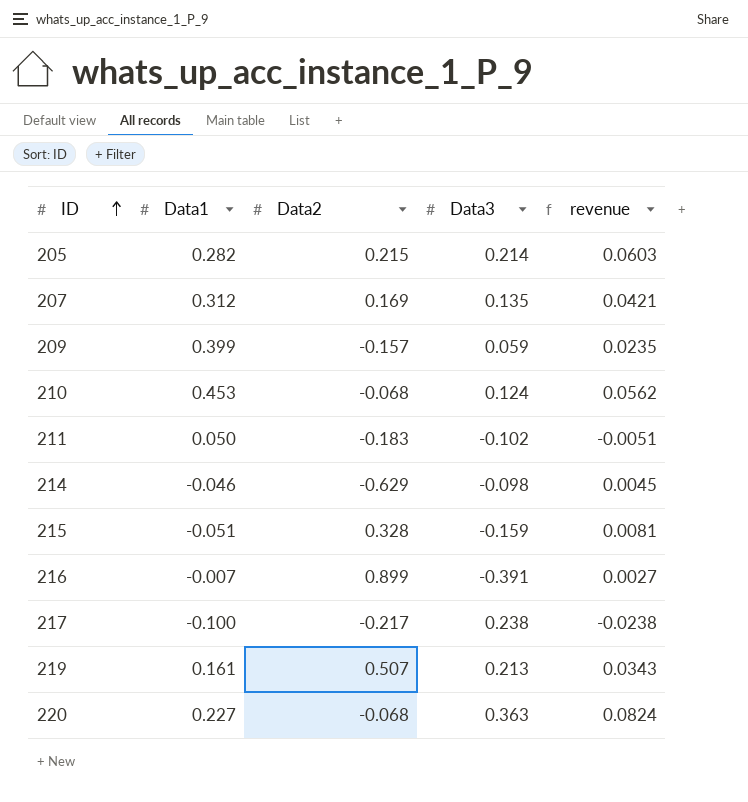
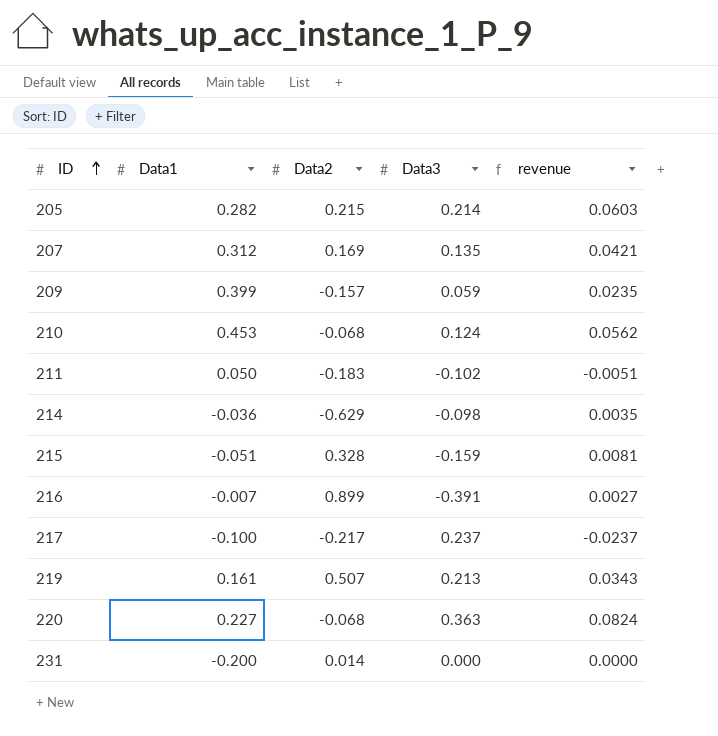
214 | Data1: -0.046 -> -0.036
214 | revenue: 0.0045 -> 0.0035
217 | Data3: 0.238 -> 0.237
217 | revenue: -0.0238 -> -0.0237
row 231: none -> -0.200 | 0.014 | 0.000 | 0.0000

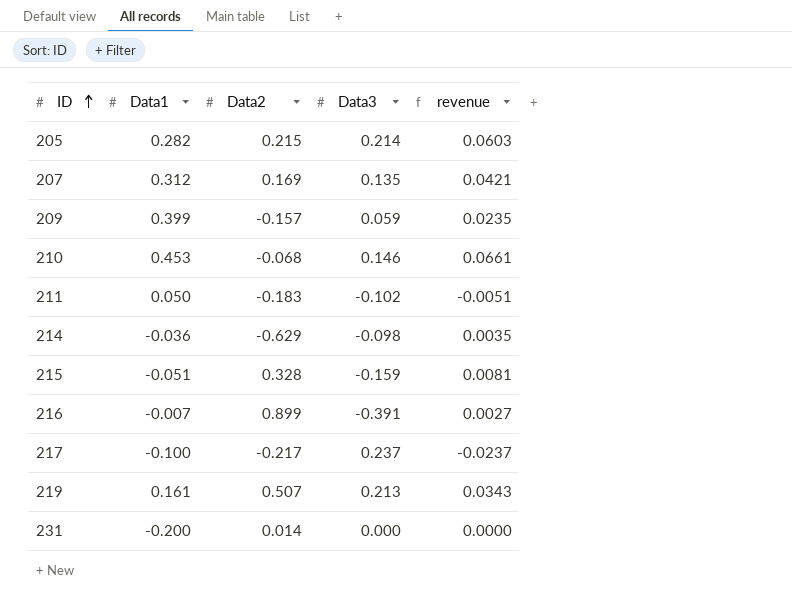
row 220: 0.227 | -0.068 | 0.363 | 0.0824 -> none
210 | Data3: 0.124 -> 0.146
210 | revenue: 0.0562 -> 0.0661

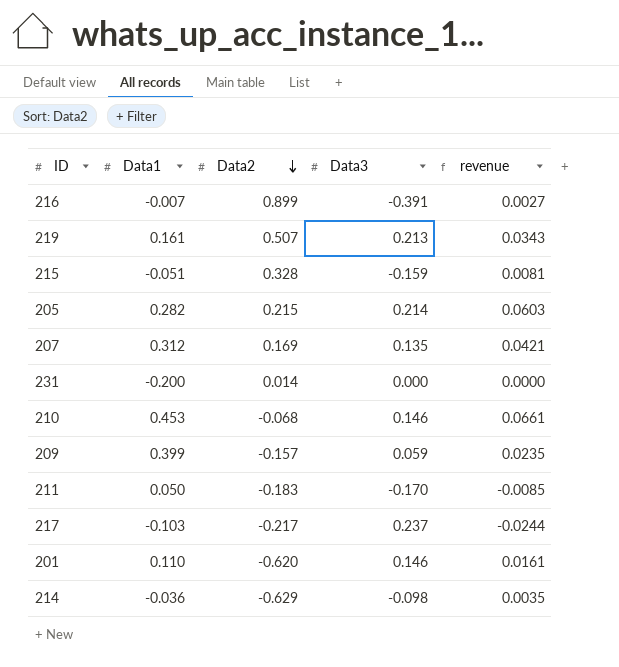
row order: ID ascending -> Data2 descending
211 | Data3: -0.102 -> -0.170
211 | revenue: -0.0051 -> -0.0085
217 | Data1: -0.100 -> -0.103
217 | revenue: -0.0237 -> -0.0244
row 201: none -> 0.110 | -0.620 | 0.146 | 0.0161

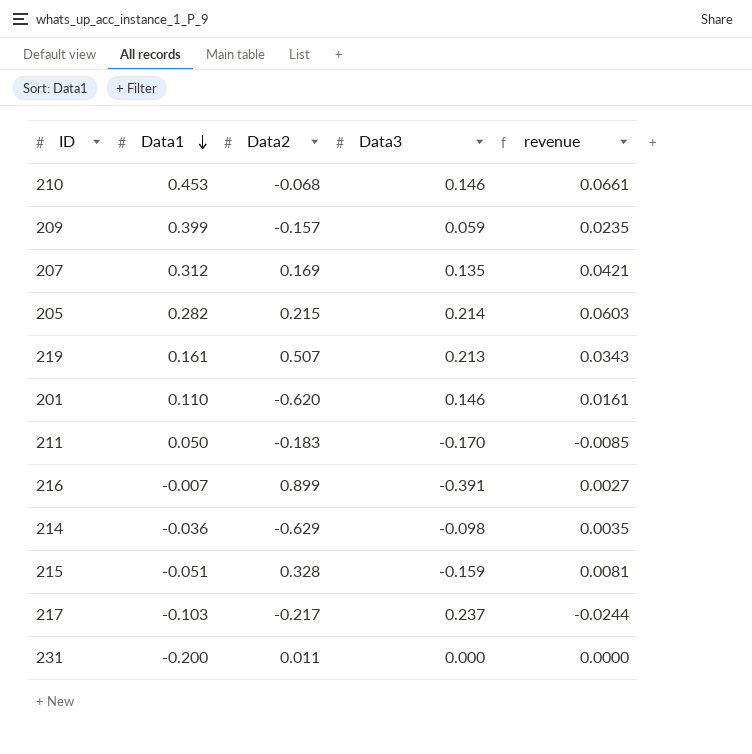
row order: Data2 descending -> Data1 descending
231 | Data2: 0.014 -> 0.011

